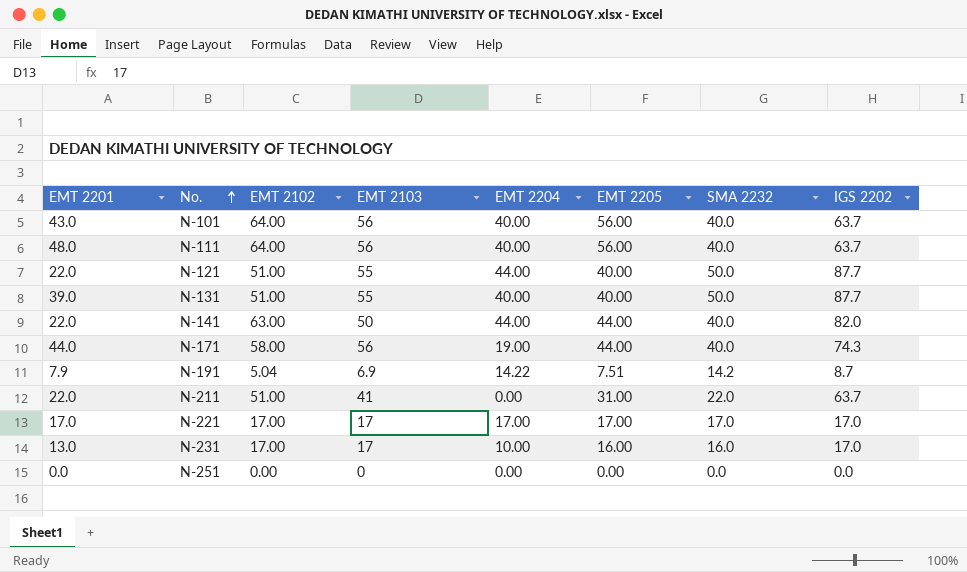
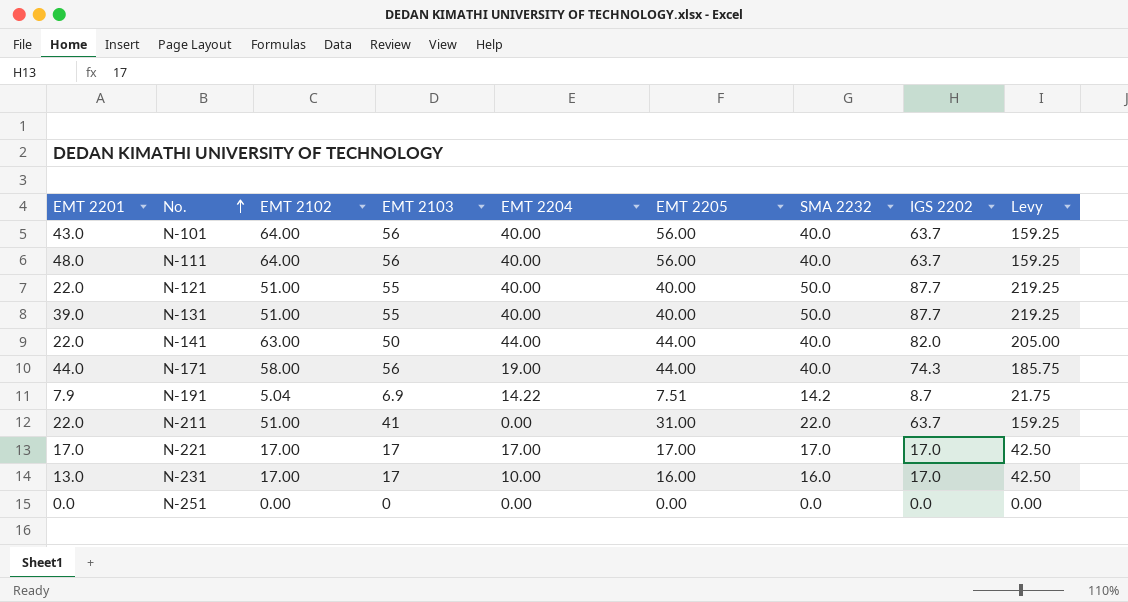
column Levy | formula: none -> [IGS 2202] * 2.5
N-121 | EMT 2204: 44.00 -> 40.00

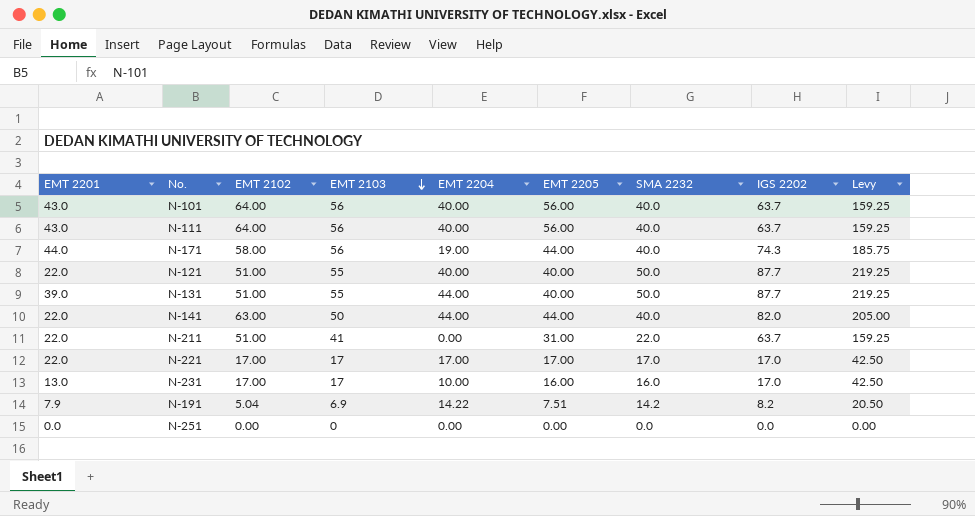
row order: No. ascending -> EMT 2103 descending
N-111 | EMT 2201: 48.0 -> 43.0
N-131 | EMT 2204: 40.00 -> 44.00
N-221 | EMT 2201: 17.0 -> 22.0
N-191 | IGS 2202: 8.7 -> 8.2
N-191 | Levy: 21.75 -> 20.50

